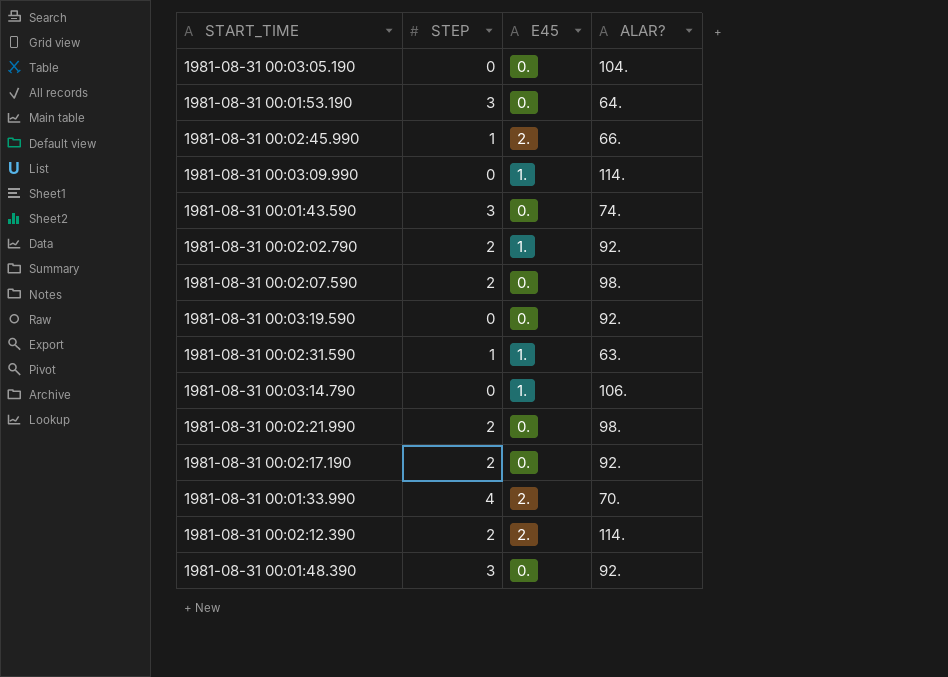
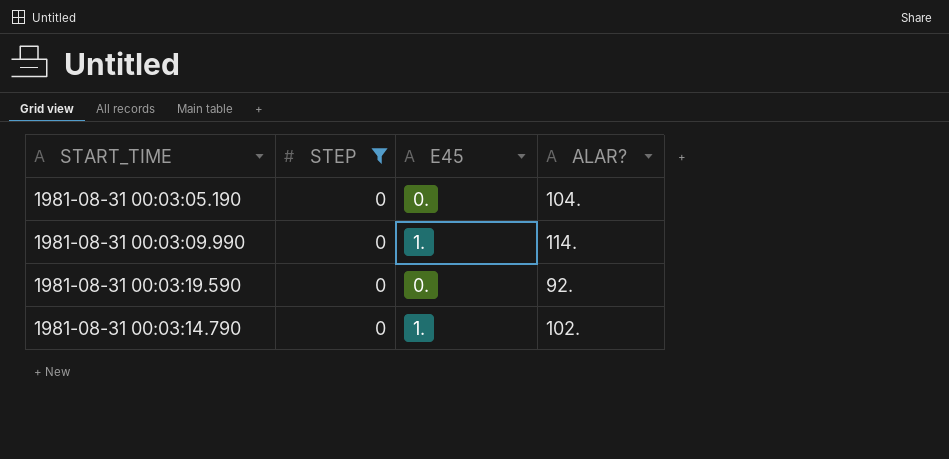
filter: none -> STEP = 0
1981-08-31 00:03:14.790 | ALAR?: 106. -> 102.

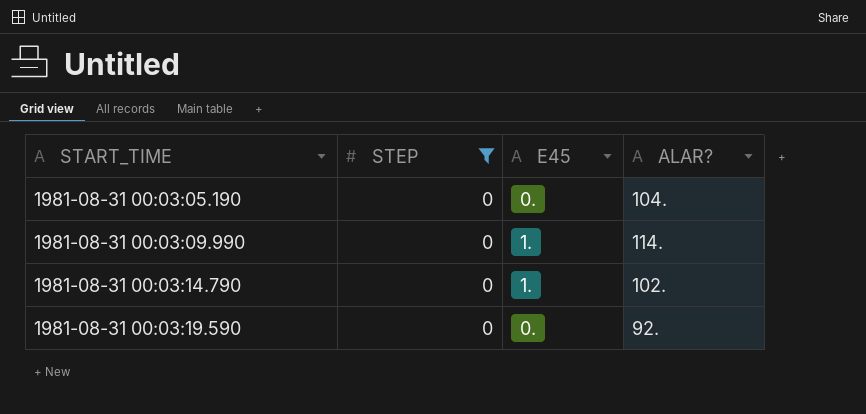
row order: none -> START_TIME ascending

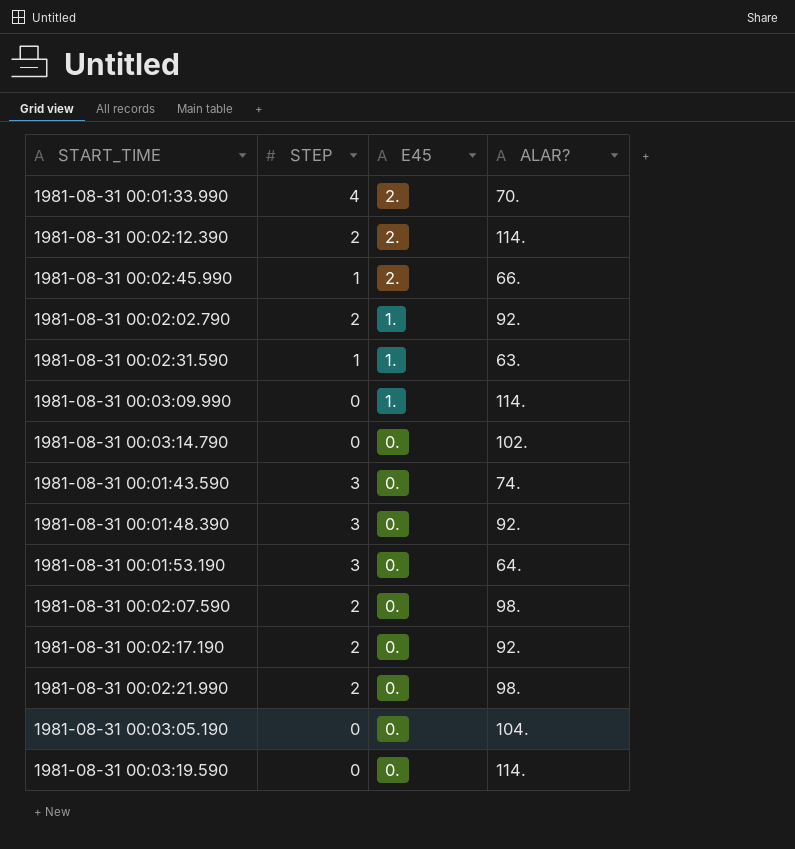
filter: STEP = 0 -> none
row order: START_TIME ascending -> E45 descending
1981-08-31 00:03:14.790 | E45: 1. -> 0.
1981-08-31 00:03:19.590 | ALAR?: 92. -> 114.

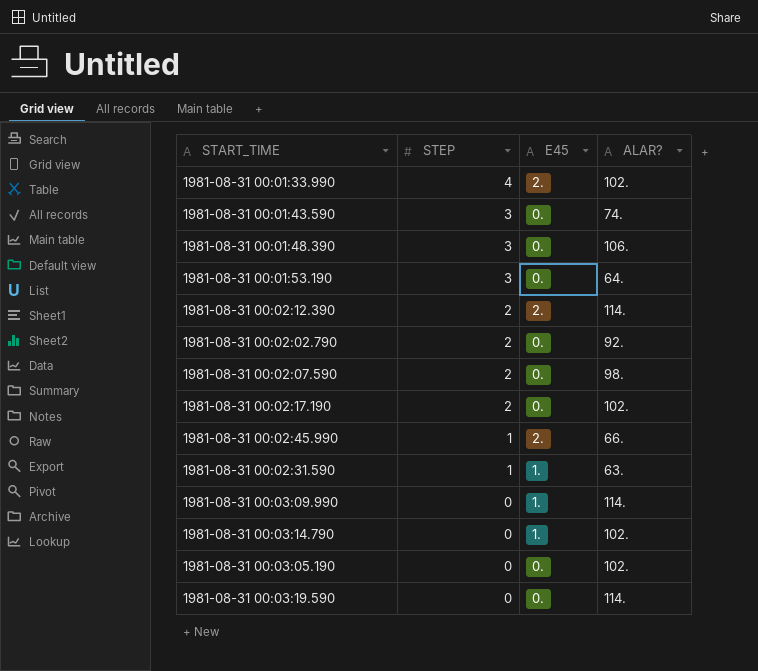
row order: E45 descending -> STEP descending
row 1981-08-31 00:02:21.990: 2 | 0. | 98. -> none
1981-08-31 00:01:33.990 | ALAR?: 70. -> 102.
1981-08-31 00:01:48.390 | ALAR?: 92. -> 106.
1981-08-31 00:02:02.790 | E45: 1. -> 0.
1981-08-31 00:02:17.190 | ALAR?: 92. -> 102.
1981-08-31 00:03:14.790 | E45: 0. -> 1.
1981-08-31 00:03:05.190 | ALAR?: 104. -> 102.

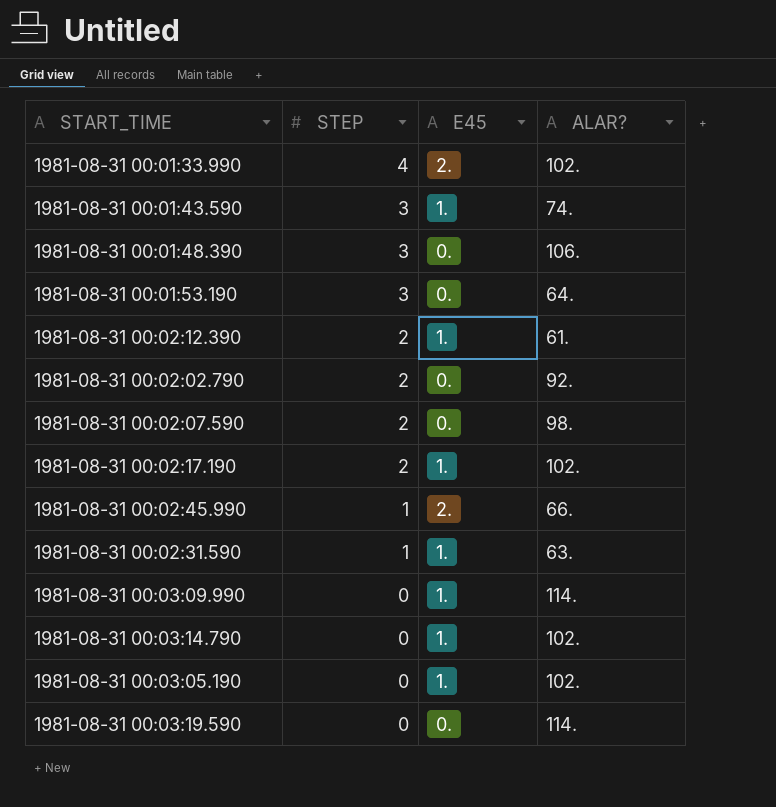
1981-08-31 00:01:43.590 | E45: 0. -> 1.
1981-08-31 00:02:12.390 | E45: 2. -> 1.
1981-08-31 00:02:12.390 | ALAR?: 114. -> 61.
1981-08-31 00:02:17.190 | E45: 0. -> 1.
1981-08-31 00:03:05.190 | E45: 0. -> 1.

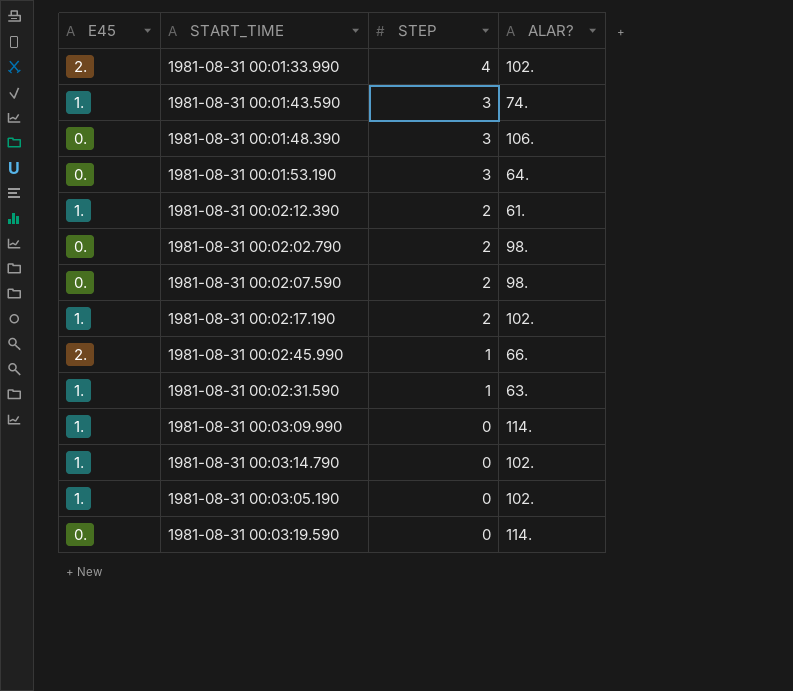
column E45 | position: 3 -> 1
1981-08-31 00:02:02.790 | ALAR?: 92. -> 98.

